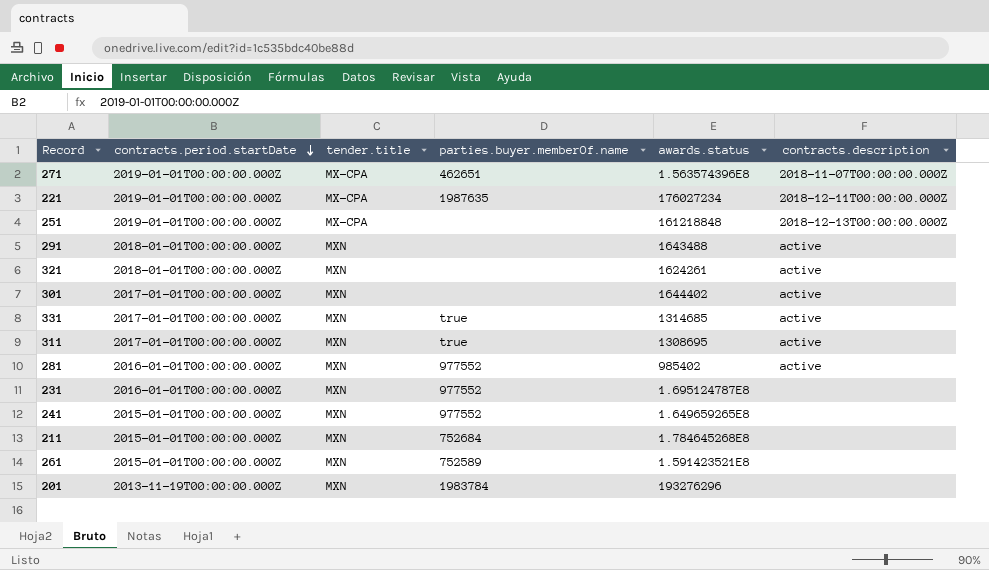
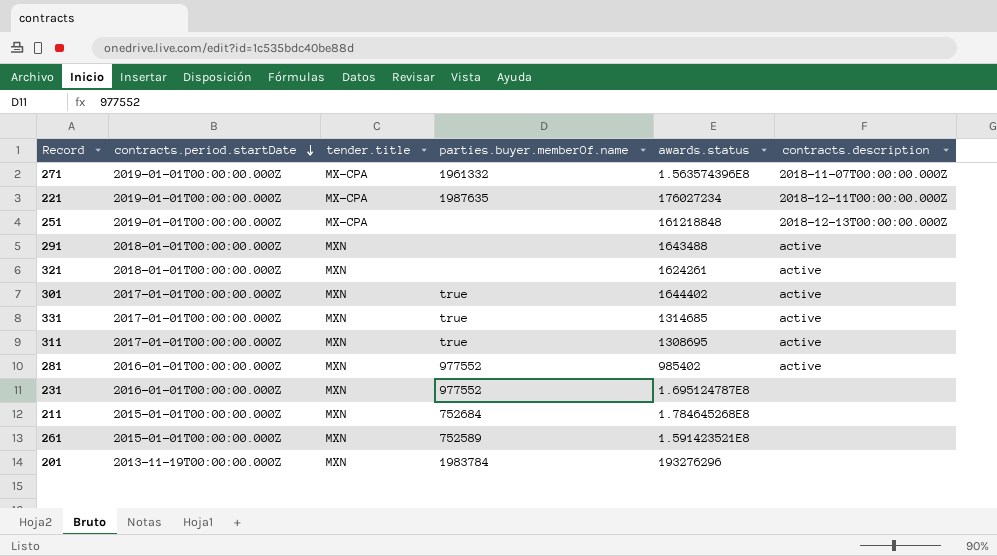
row 241: 2015-01-01T00:00:00.000Z | MXN | 977552 | 1.649659265E8 | none -> none
271 | parties.buyer.memberOf.name: 462651 -> 1961332
301 | parties.buyer.memberOf.name: none -> true

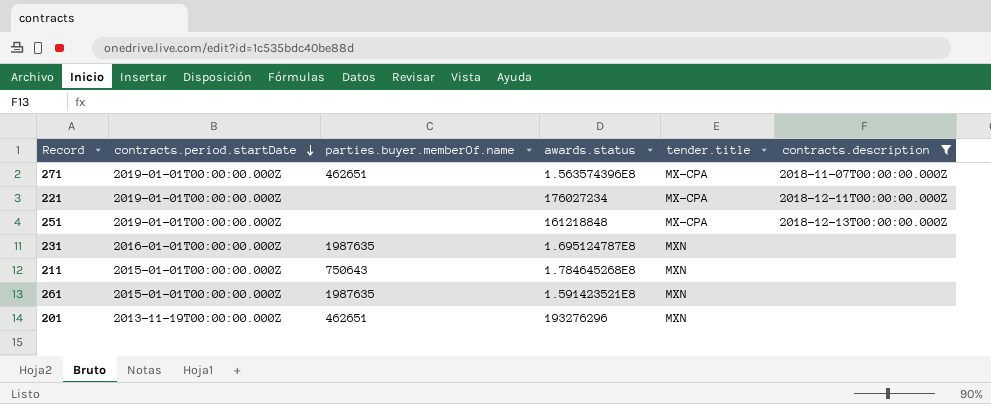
filter: none -> contracts.description != active
column tender.title | position: 3 -> 5
271 | parties.buyer.memberOf.name: 1961332 -> 462651
221 | parties.buyer.memberOf.name: 1987635 -> none
231 | parties.buyer.memberOf.name: 977552 -> 1987635
211 | parties.buyer.memberOf.name: 752684 -> 750643
261 | parties.buyer.memberOf.name: 752589 -> 1987635
201 | parties.buyer.memberOf.name: 1983784 -> 462651

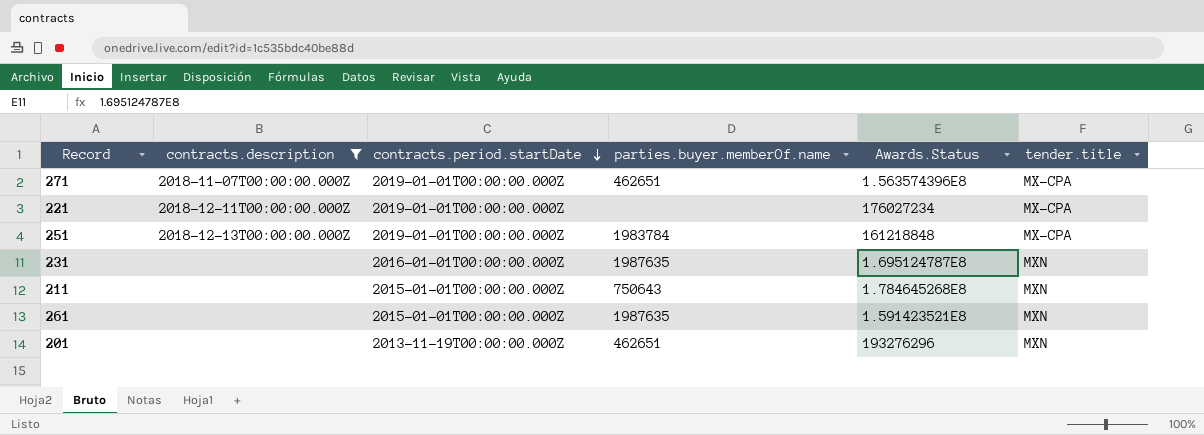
column contracts.description | position: 6 -> 2
column name: awards.status -> Awards.Status
251 | parties.buyer.memberOf.name: none -> 1983784

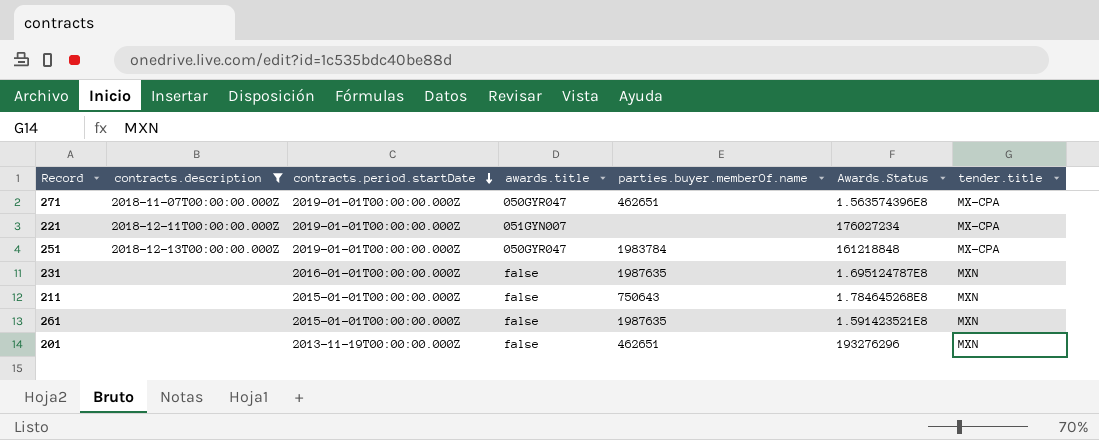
column awards.title | position: none -> 4

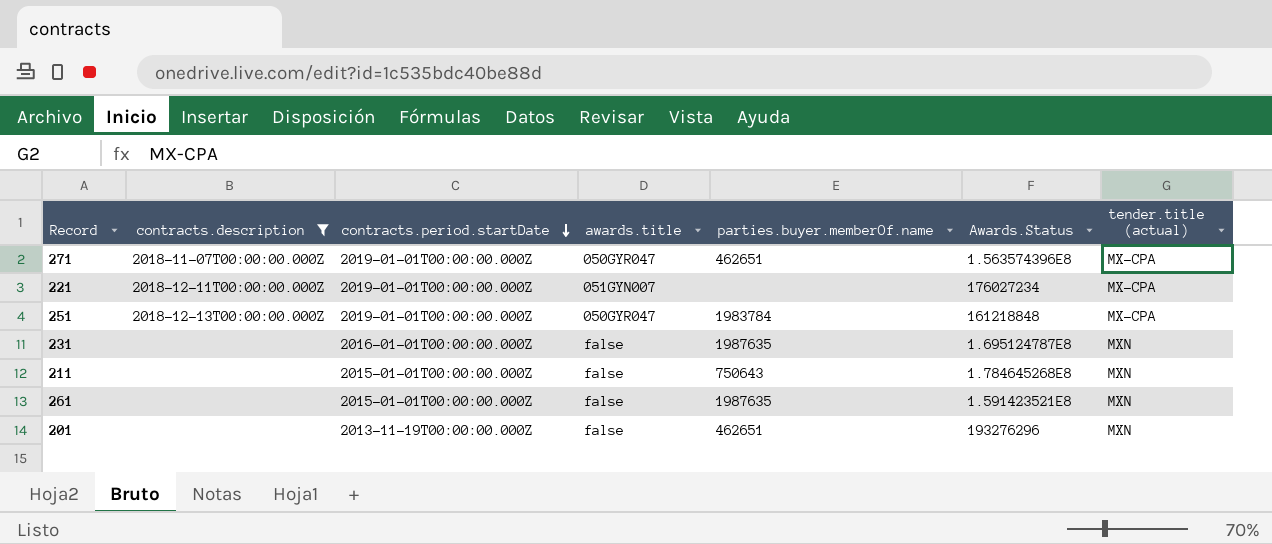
column name: tender.title -> tender.title (actual)

